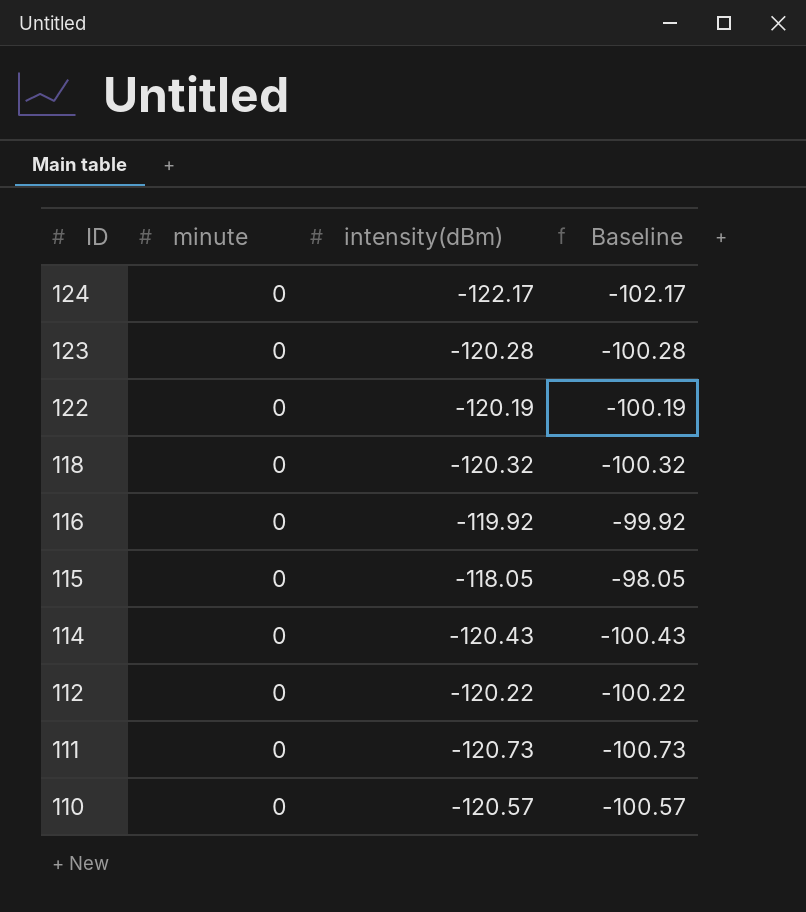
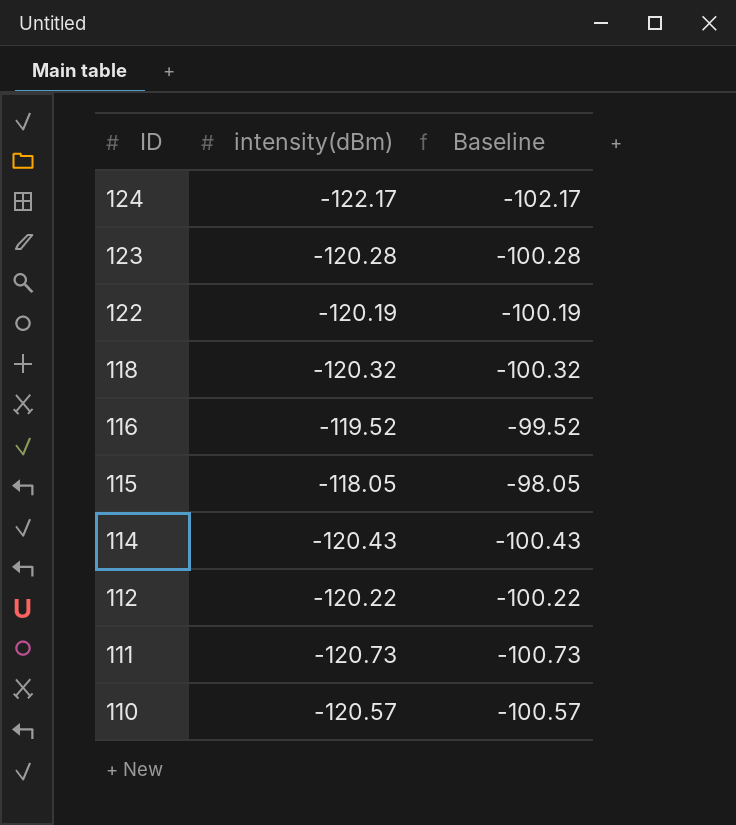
column minute | position: 2 -> none
116 | intensity(dBm): -119.92 -> -119.52
116 | Baseline: -99.92 -> -99.52

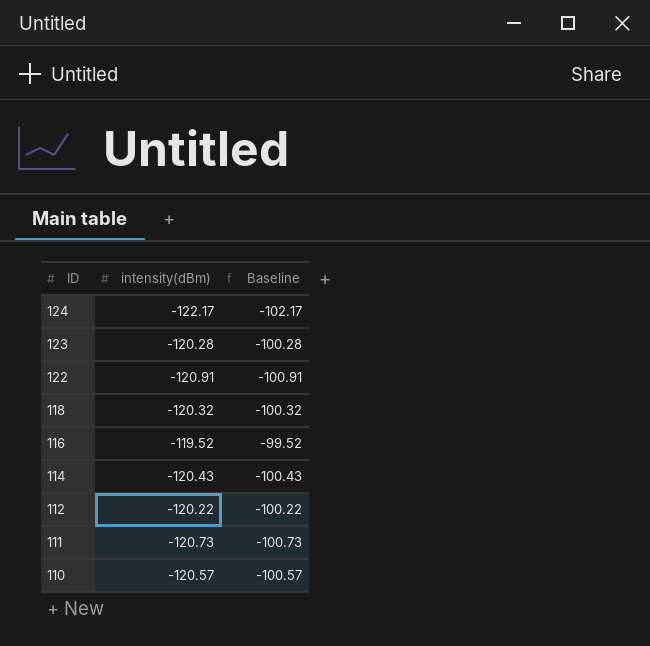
row 115: -118.05 | -98.05 -> none
122 | intensity(dBm): -120.19 -> -120.91
122 | Baseline: -100.19 -> -100.91

